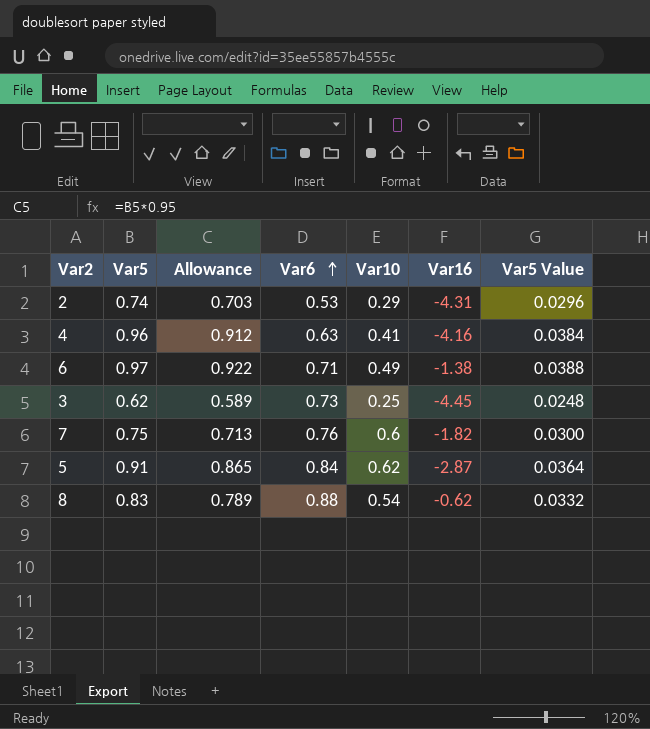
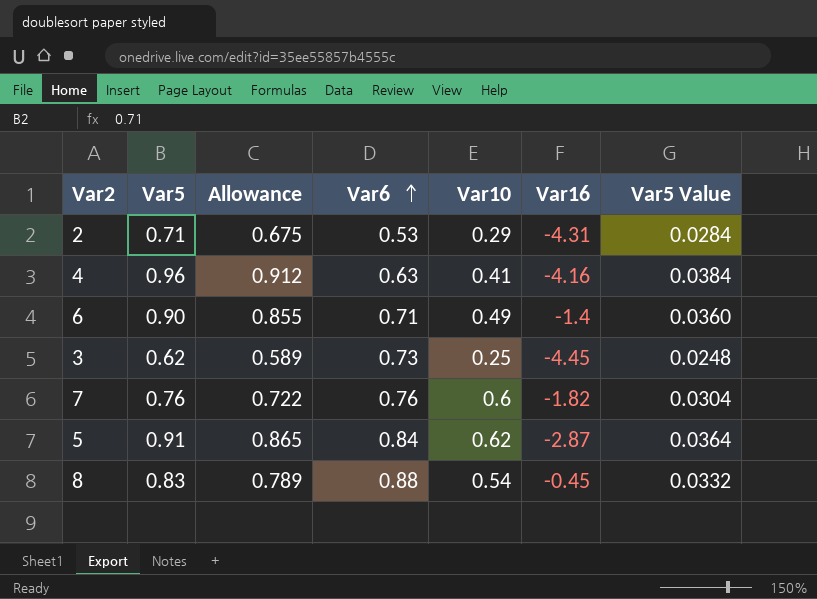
2 | Var5: 0.74 -> 0.71
2 | Allowance: 0.703 -> 0.675
2 | Var5 Value: 0.0296 -> 0.0284
6 | Var5: 0.97 -> 0.90
6 | Allowance: 0.922 -> 0.855
6 | Var16: -1.38 -> -1.4
6 | Var5 Value: 0.0388 -> 0.0360
7 | Var5: 0.75 -> 0.76
7 | Allowance: 0.713 -> 0.722
7 | Var5 Value: 0.0300 -> 0.0304
8 | Var16: -0.62 -> -0.45

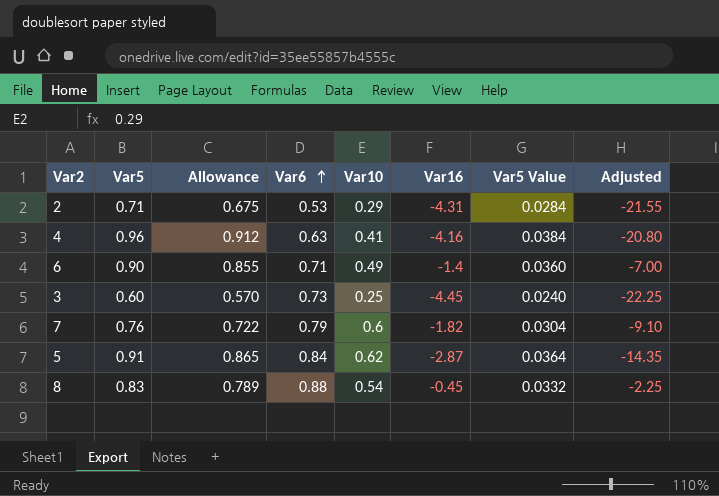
column Adjusted | formula: none -> [Var16] * 5
3 | Var5: 0.62 -> 0.60
3 | Allowance: 0.589 -> 0.570
3 | Var5 Value: 0.0248 -> 0.0240
7 | Var6: 0.76 -> 0.79

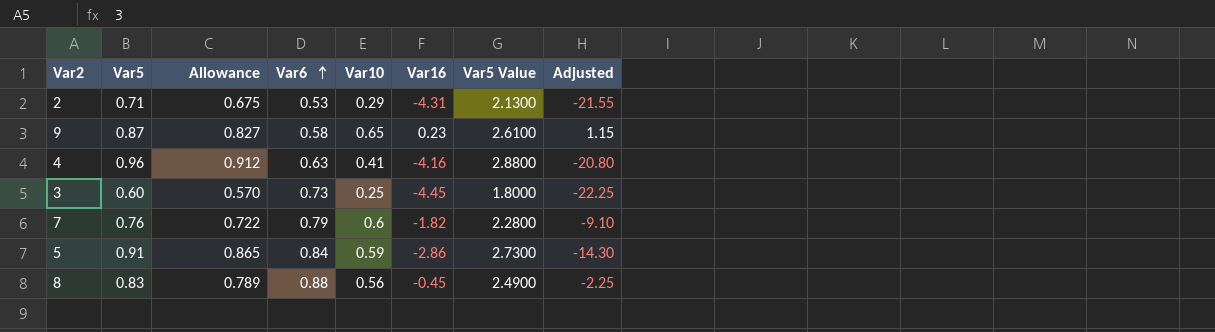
column Var5 Value | formula: [Var5] * 0.04 -> [Var5] * 3
row 6: 0.90 | 0.855 | 0.71 | 0.49 | -1.4 | 0.0360 | -7.00 -> none
row 9: none -> 0.87 | 0.827 | 0.58 | 0.65 | 0.23 | 2.6100 | 1.15
5 | Var10: 0.62 -> 0.59
5 | Var16: -2.87 -> -2.86
5 | Adjusted: -14.35 -> -14.30
8 | Var10: 0.54 -> 0.56

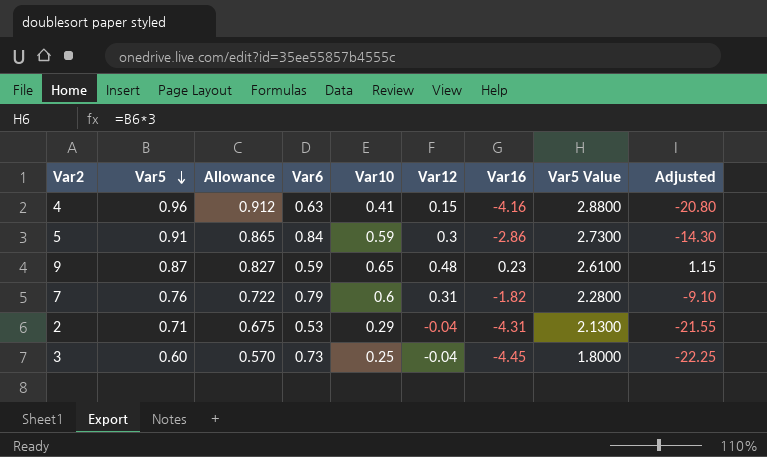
row order: Var6 ascending -> Var5 descending
column Var12 | position: none -> 6
row 8: 0.83 | 0.789 | 0.88 | 0.56 | -0.45 | 2.4900 | -2.25 -> none
9 | Var6: 0.58 -> 0.59

